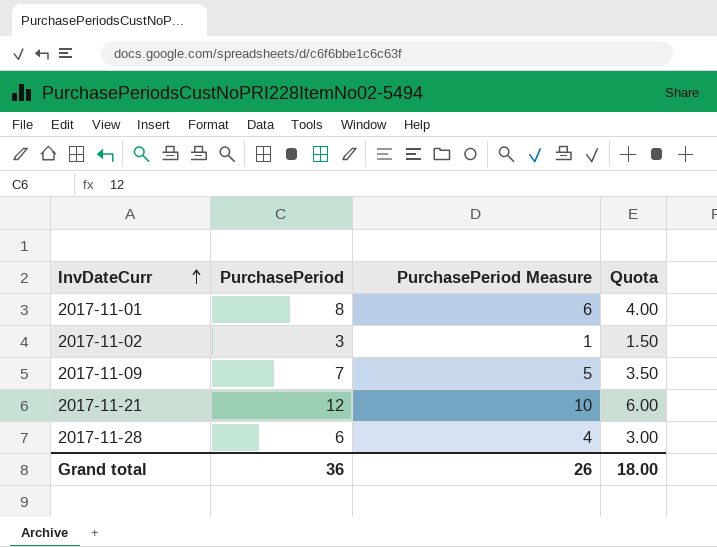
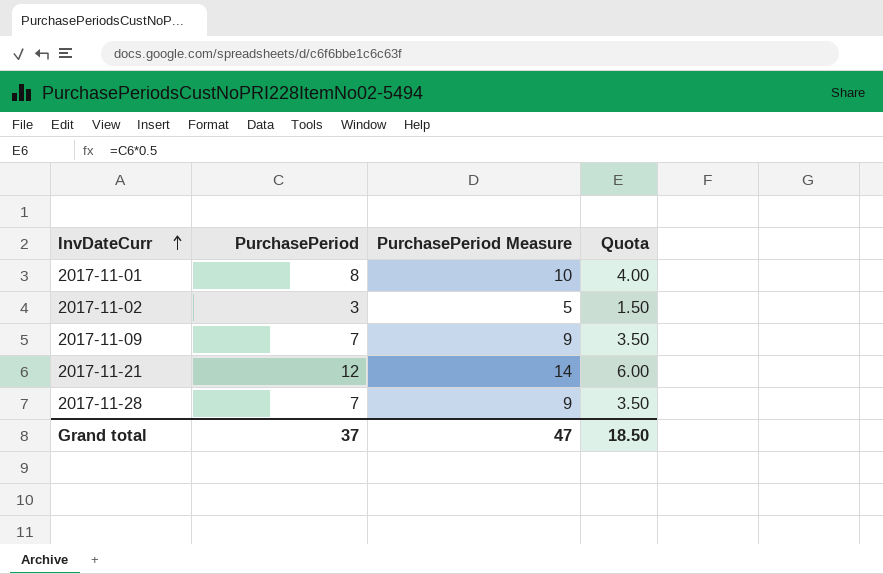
column PurchasePeriod Measure | formula: [PurchasePeriod] - 2 -> [PurchasePeriod] + 2
2017-11-28 | PurchasePeriod: 6 -> 7
2017-11-28 | Quota: 3.00 -> 3.50
Grand total | PurchasePeriod: 36 -> 37
Grand total | PurchasePeriod Measure: 26 -> 47
Grand total | Quota: 18.00 -> 18.50

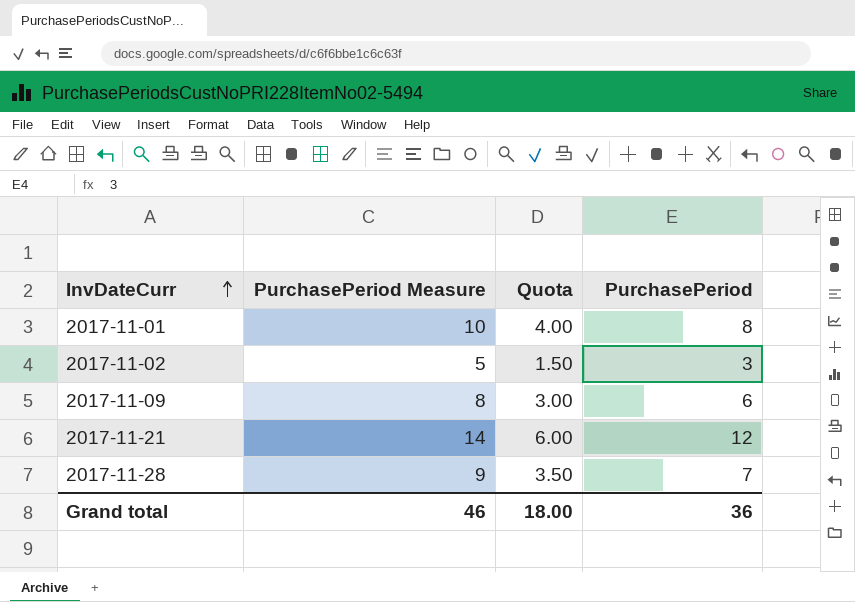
column PurchasePeriod | position: 2 -> 4
2017-11-09 | PurchasePeriod Measure: 9 -> 8
2017-11-09 | Quota: 3.50 -> 3.00
2017-11-09 | PurchasePeriod: 7 -> 6
Grand total | PurchasePeriod Measure: 47 -> 46
Grand total | Quota: 18.50 -> 18.00
Grand total | PurchasePeriod: 37 -> 36

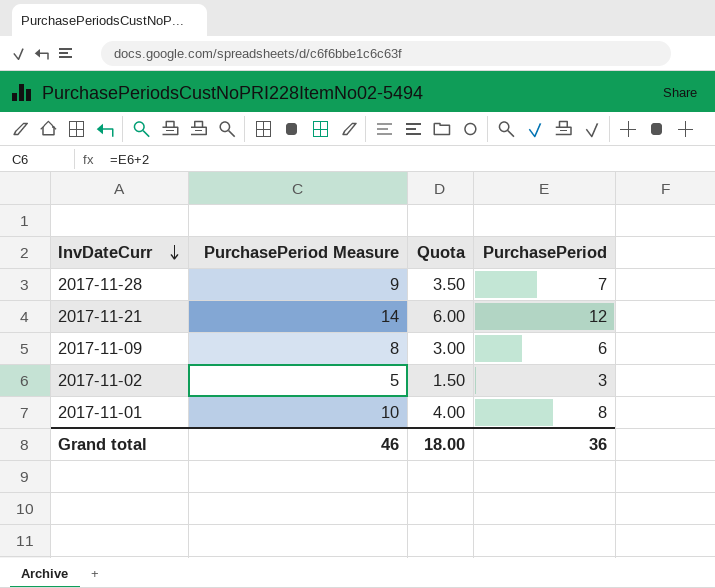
row order: InvDateCurr ascending -> InvDateCurr descending

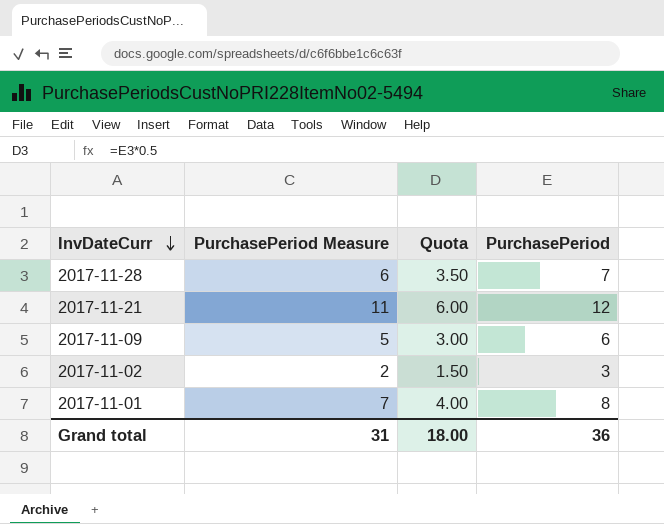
column PurchasePeriod Measure | formula: [PurchasePeriod] + 2 -> [PurchasePeriod] - 1
Grand total | PurchasePeriod Measure: 46 -> 31

